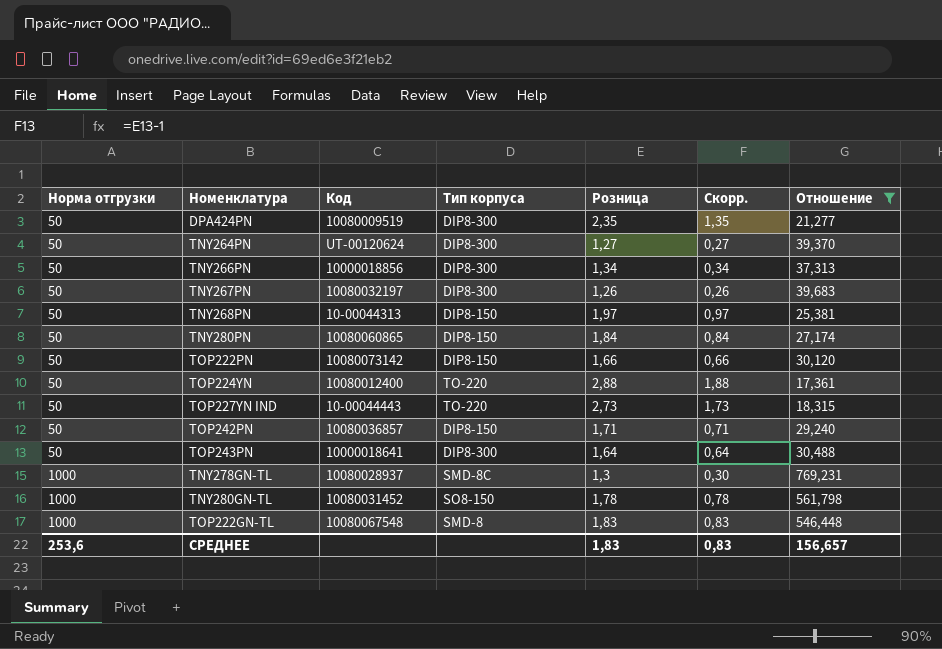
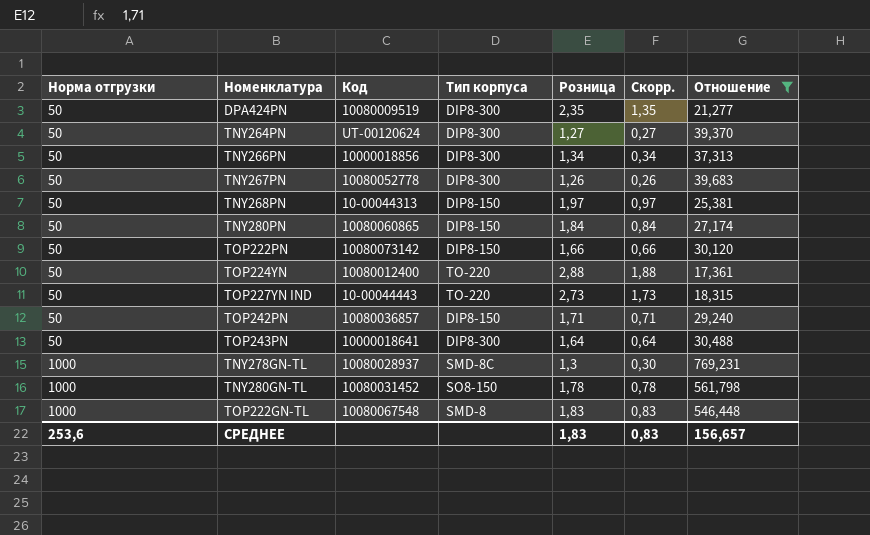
TNY267PN | Код: 10080032197 -> 10080052778

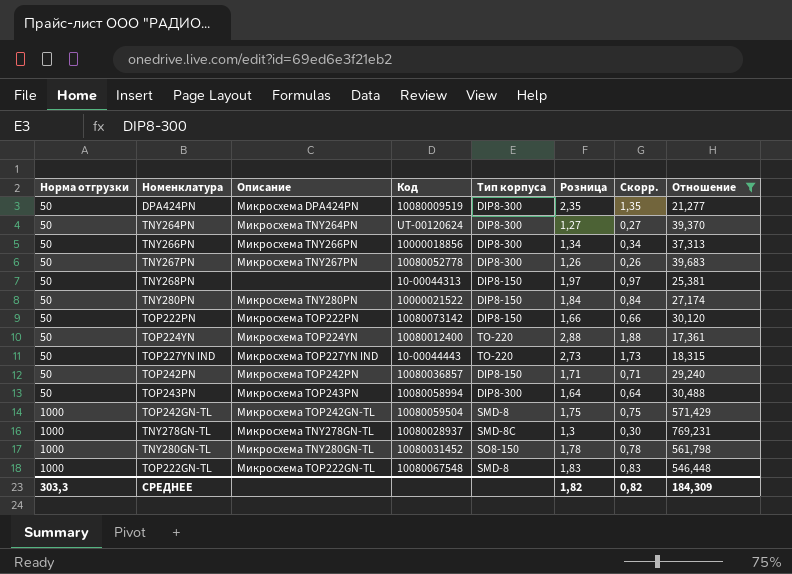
column Описание | position: none -> 3
TNY280PN | Код: 10080060865 -> 10000021522
TOP243PN | Код: 10000018641 -> 10080058994
row TOP242GN-TL: none -> 1000 | Микросхема TOP242GN-TL | 10080059504 | SMD-8 | 1,75 | 0,75 | 571,429
СРЕДНЕЕ | Норма отгрузки: 253,6 -> 303,3
СРЕДНЕЕ | Розница: 1,83 -> 1,82
СРЕДНЕЕ | Скорр.: 0,83 -> 0,82
СРЕДНЕЕ | Отношение: 156,657 -> 184,309

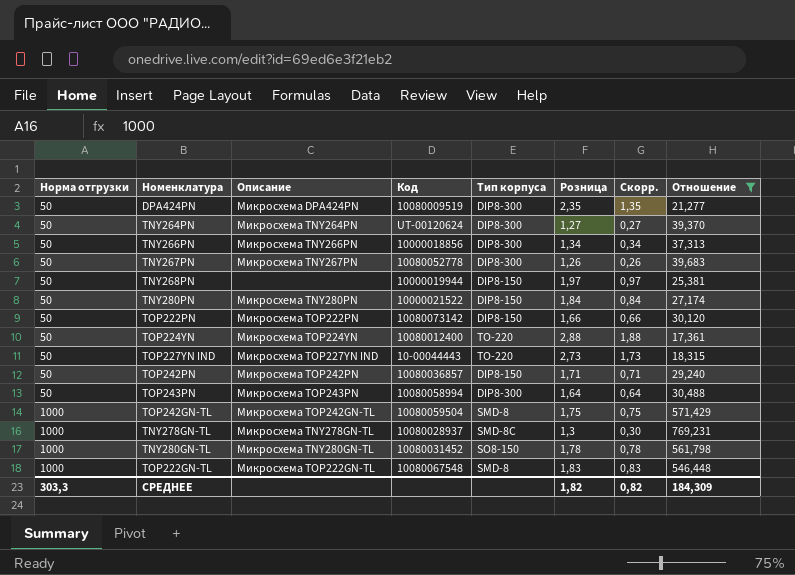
TNY268PN | Код: 10-00044313 -> 10000019944

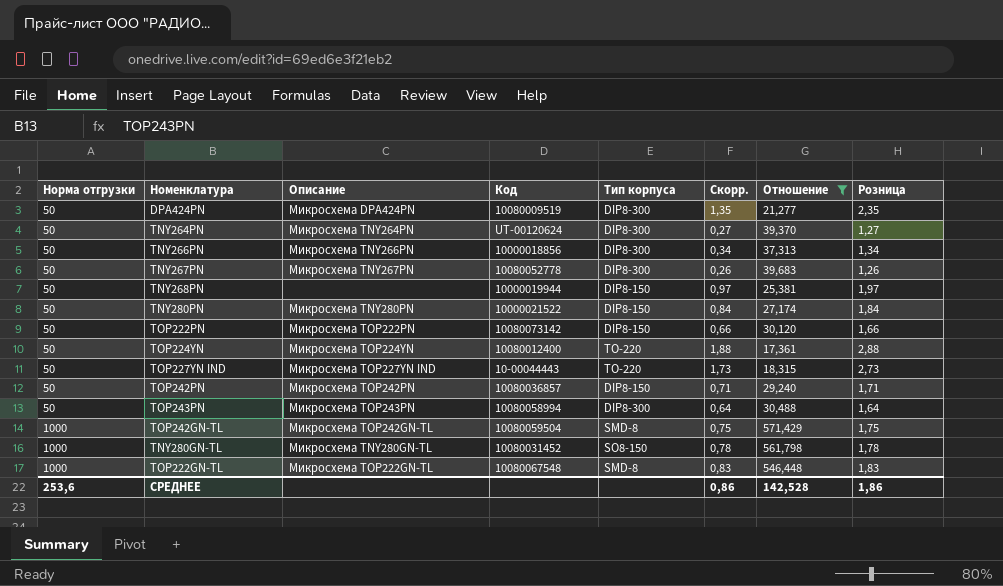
column Розница | position: 6 -> 8
row TNY278GN-TL: 1000 | Микросхема TNY278GN-TL | 10080028937 | SMD-8C | 1,3 | 0,30 | 769,231 -> none
СРЕДНЕЕ | Норма отгрузки: 303,3 -> 253,6
СРЕДНЕЕ | Скорр.: 0,82 -> 0,86
СРЕДНЕЕ | Отношение: 184,309 -> 142,528
СРЕДНЕЕ | Розница: 1,82 -> 1,86

